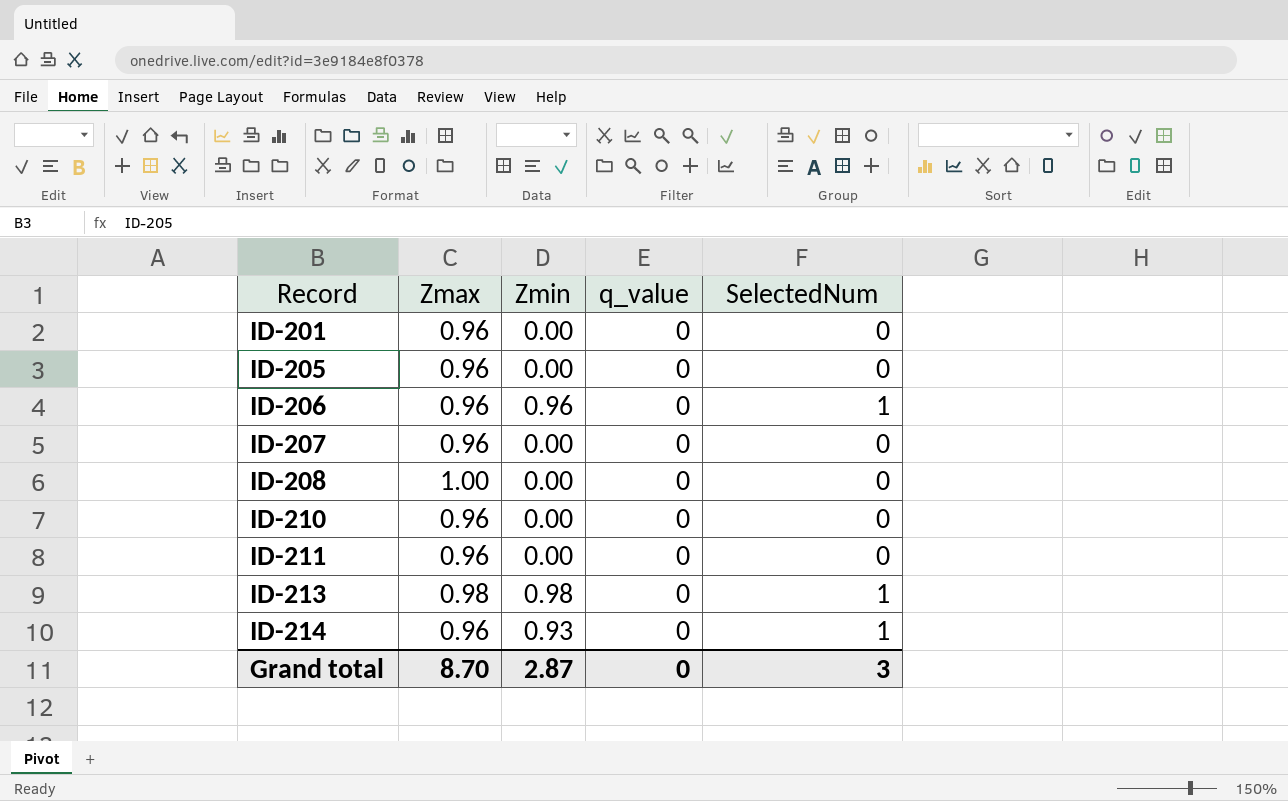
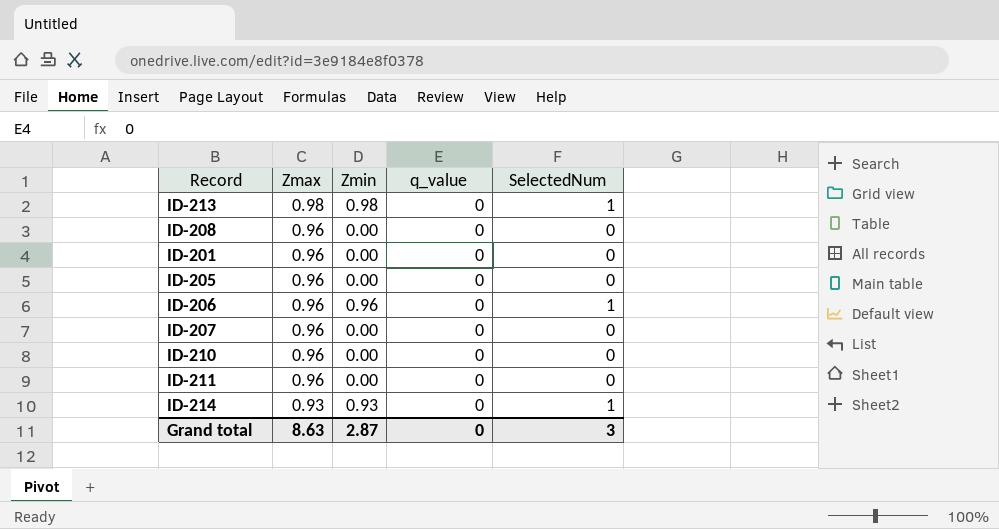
row order: Record ascending -> Zmax descending
ID-208 | Zmax: 1.00 -> 0.96
ID-214 | Zmax: 0.96 -> 0.93
Grand total | Zmax: 8.70 -> 8.63

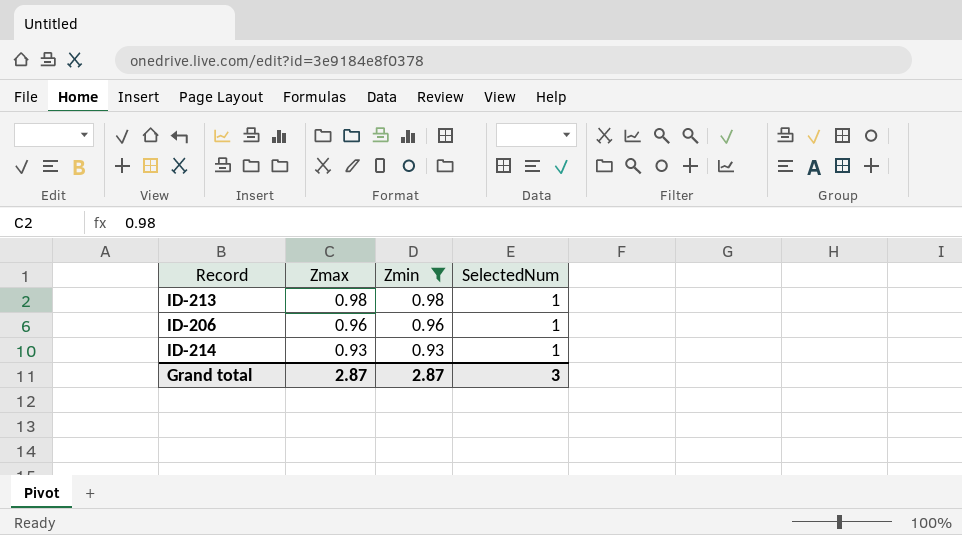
filter: none -> Zmin != 0.00
column q_value | position: 4 -> none
Grand total | Zmax: 8.63 -> 2.87

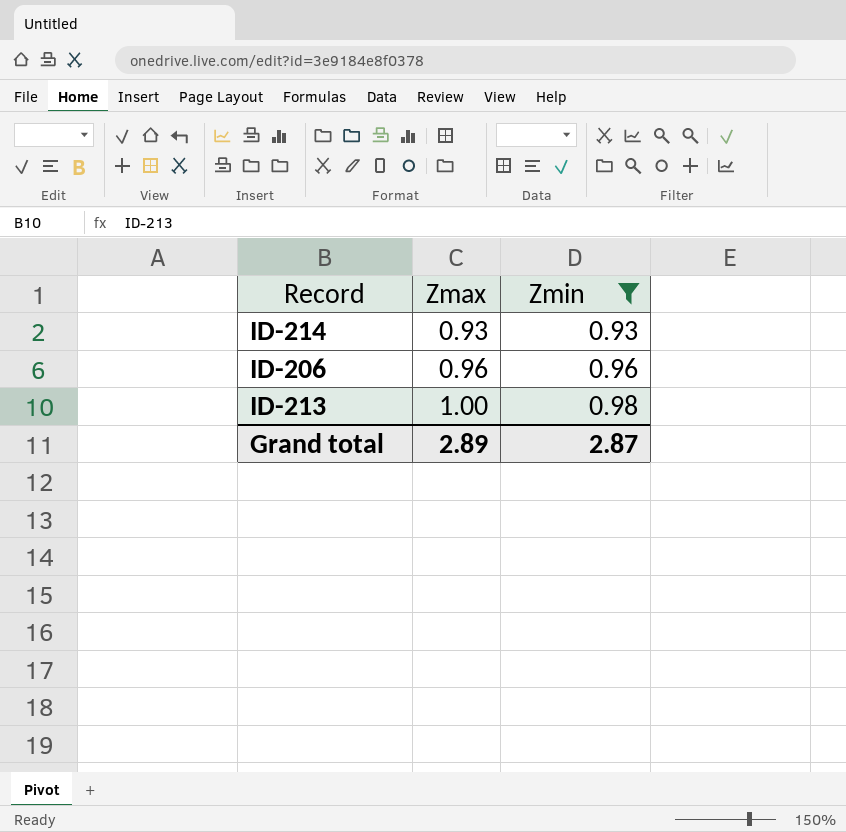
row order: Zmax descending -> Zmax ascending
column SelectedNum | position: 4 -> none
ID-213 | Zmax: 0.98 -> 1.00
Grand total | Zmax: 2.87 -> 2.89

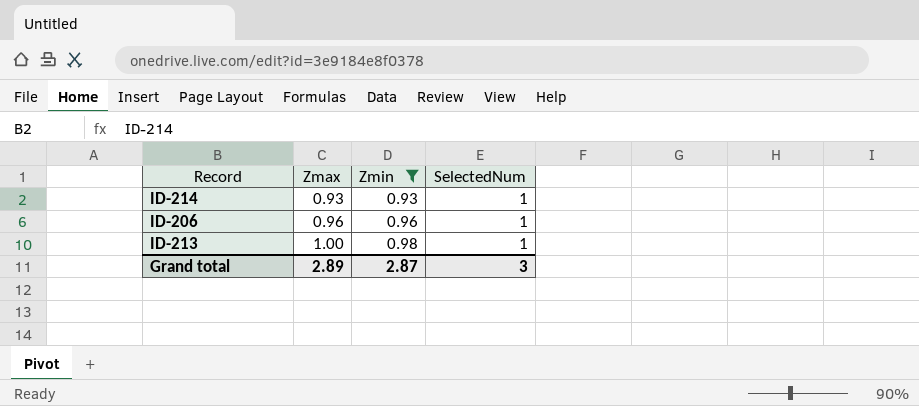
column SelectedNum | position: none -> 4

